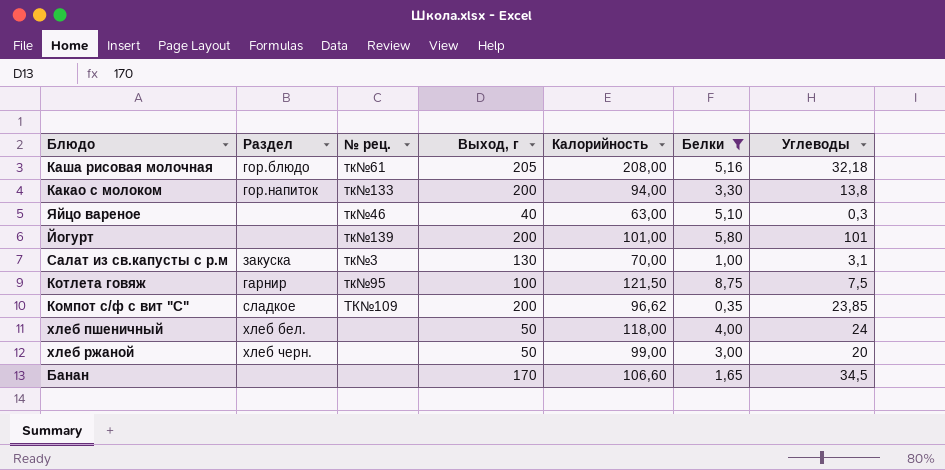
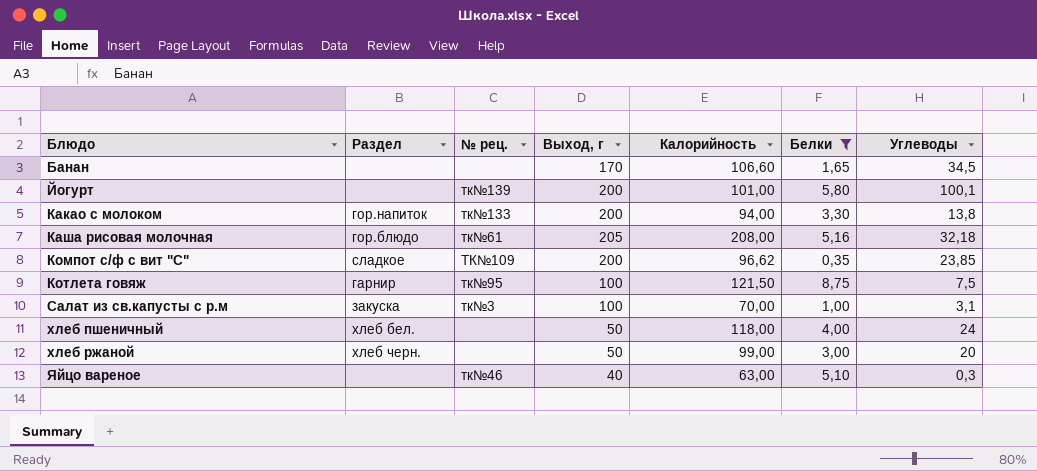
row order: none -> Блюдо ascending
Йогурт | Углеводы: 101 -> 100,1
Салат из св.капусты с р.м | Выход, г: 130 -> 100

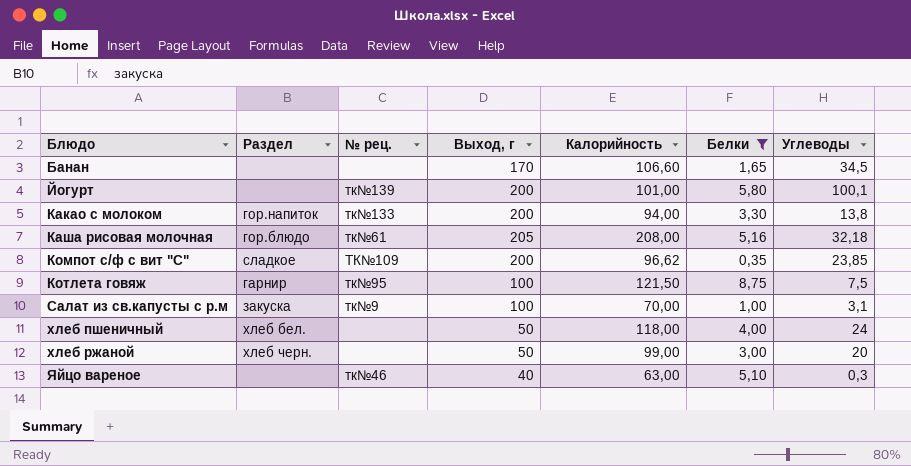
Салат из св.капусты с р.м | № рец.: тк№3 -> тк№9

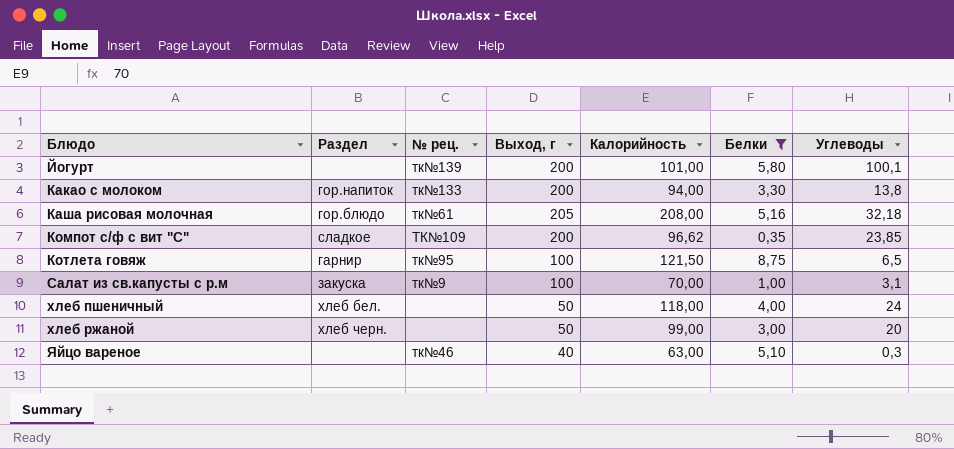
row Банан: none | none | 170 | 106,60 | 1,65 | 34,5 -> none
Котлета говяж | Углеводы: 7,5 -> 6,5

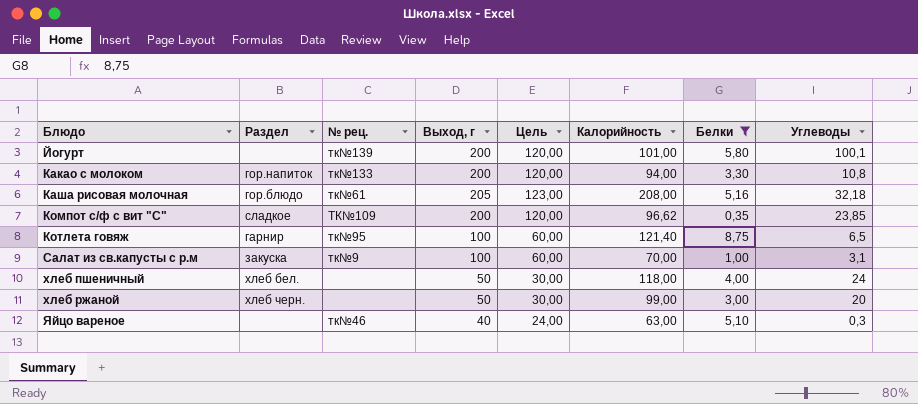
column Цель | formula: none -> [Выход, г] * 0,6
Какао с молоком | Углеводы: 13,8 -> 10,8
Котлета говяж | Калорийность: 121,50 -> 121,40

